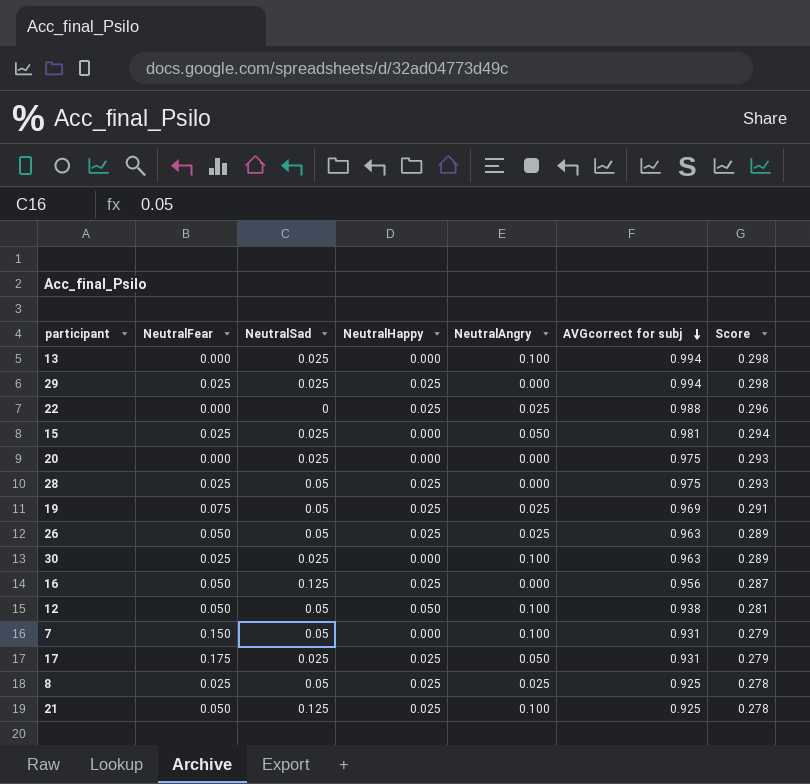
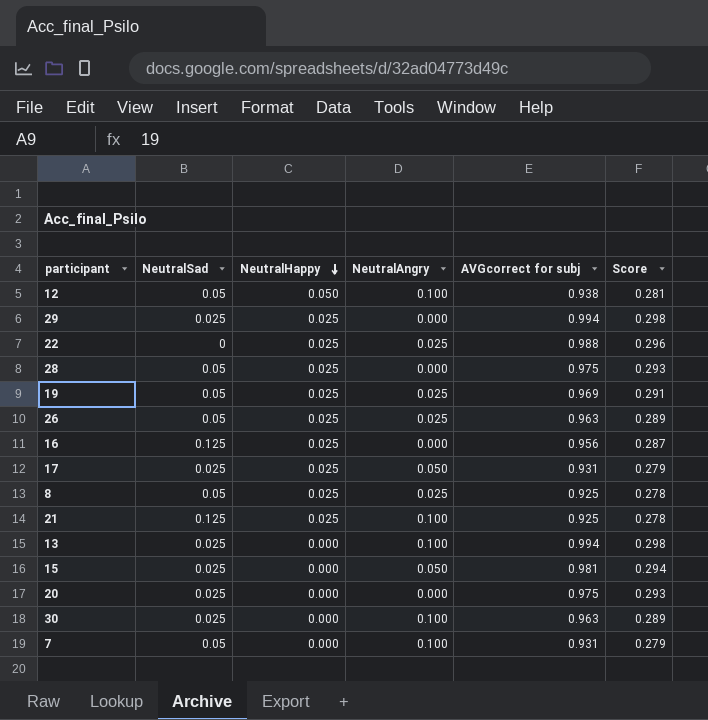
row order: AVGcorrect for subj descending -> NeutralHappy descending
column NeutralFear | position: 2 -> none

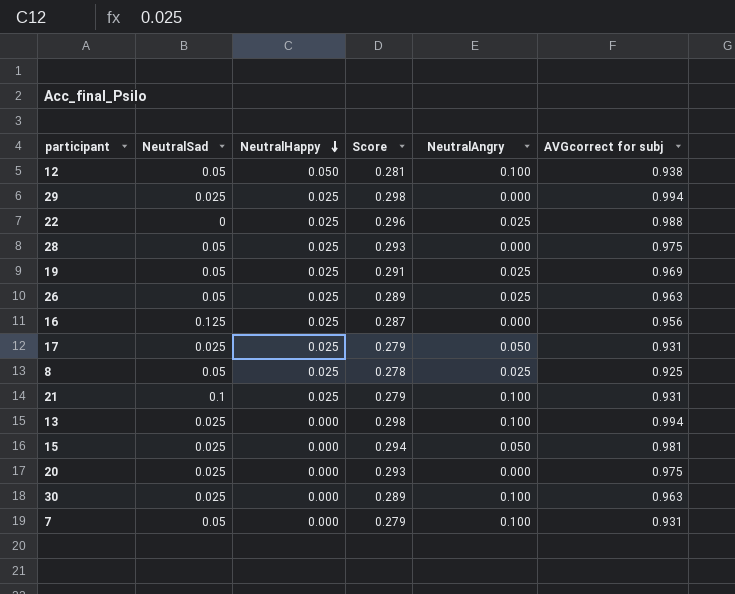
column Score | position: 6 -> 4
21 | NeutralSad: 0.125 -> 0.1
21 | Score: 0.278 -> 0.279
21 | AVGcorrect for subj: 0.925 -> 0.931

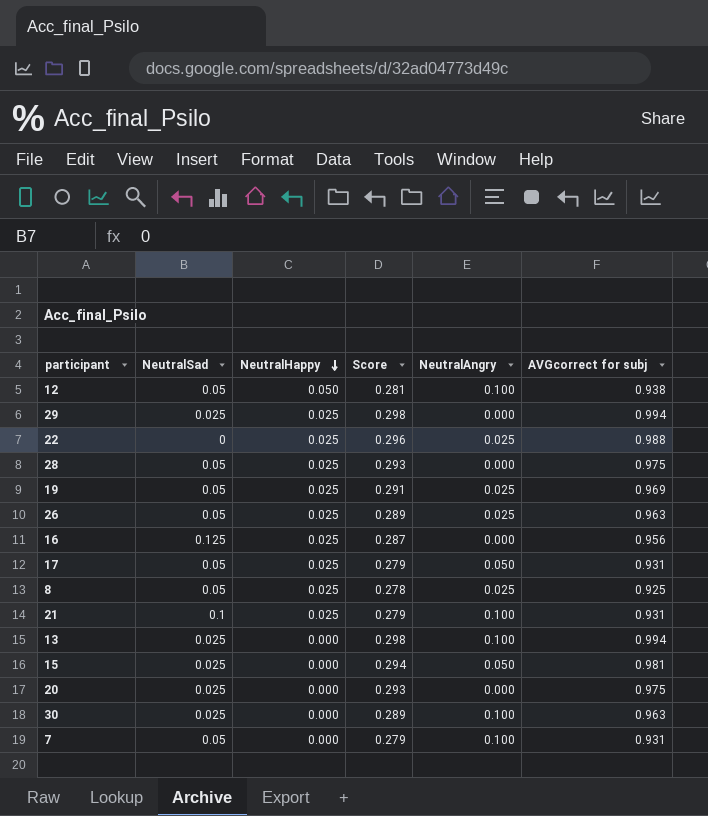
17 | NeutralSad: 0.025 -> 0.05

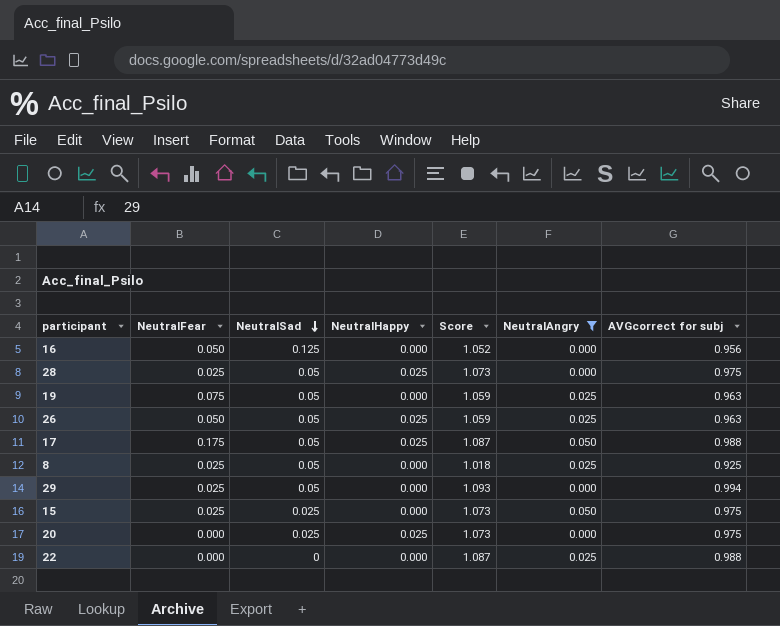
filter: none -> NeutralAngry != 0.100
row order: NeutralHappy descending -> NeutralSad descending
column NeutralFear | position: none -> 2
column Score | formula: [AVGcorrect for subj] * 0.3 -> [AVGcorrect for subj] * 1.1
16 | NeutralHappy: 0.025 -> 0.000
19 | NeutralHappy: 0.025 -> 0.000
19 | AVGcorrect for subj: 0.969 -> 0.963
17 | AVGcorrect for subj: 0.931 -> 0.988
8 | NeutralHappy: 0.025 -> 0.000
29 | NeutralSad: 0.025 -> 0.05
29 | NeutralHappy: 0.025 -> 0.000
15 | AVGcorrect for subj: 0.981 -> 0.975
20 | NeutralHappy: 0.000 -> 0.025
22 | NeutralHappy: 0.025 -> 0.000

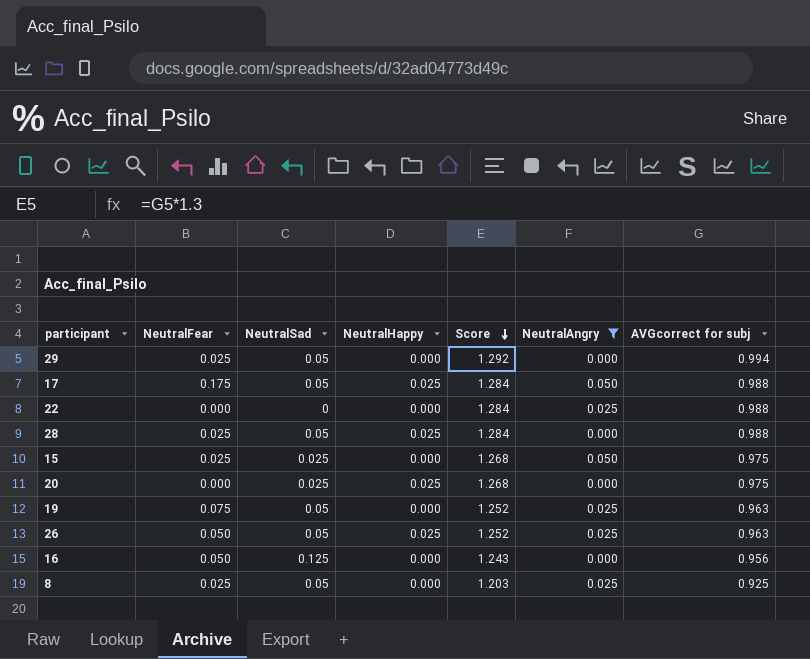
row order: NeutralSad descending -> Score descending
column Score | formula: [AVGcorrect for subj] * 1.1 -> [AVGcorrect for subj] * 1.3
28 | AVGcorrect for subj: 0.975 -> 0.988

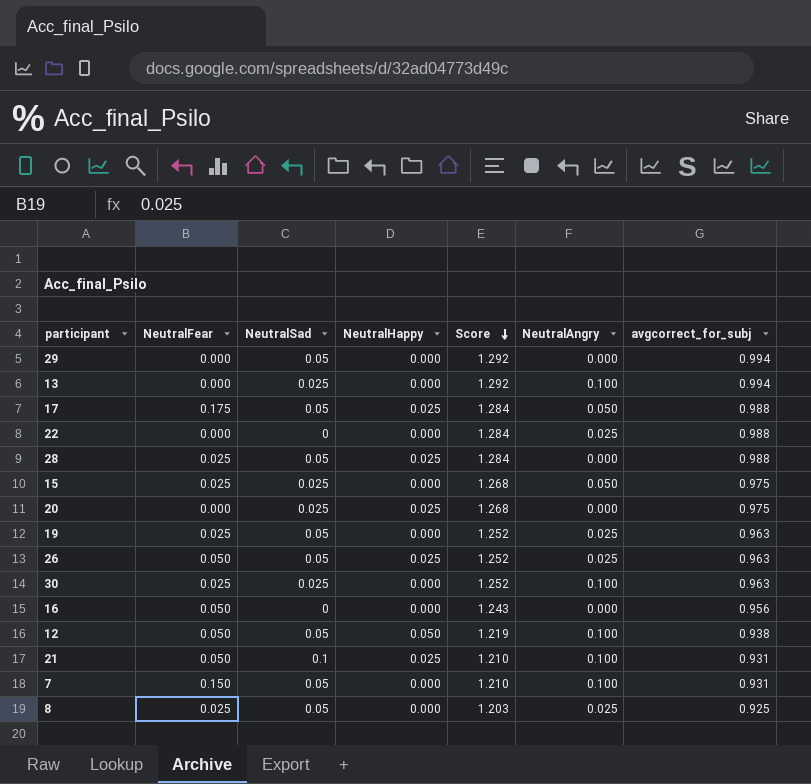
filter: NeutralAngry != 0.100 -> none
column name: AVGcorrect for subj -> avgcorrect_for_subj
29 | NeutralFear: 0.025 -> 0.000
19 | NeutralFear: 0.075 -> 0.025
16 | NeutralSad: 0.125 -> 0

